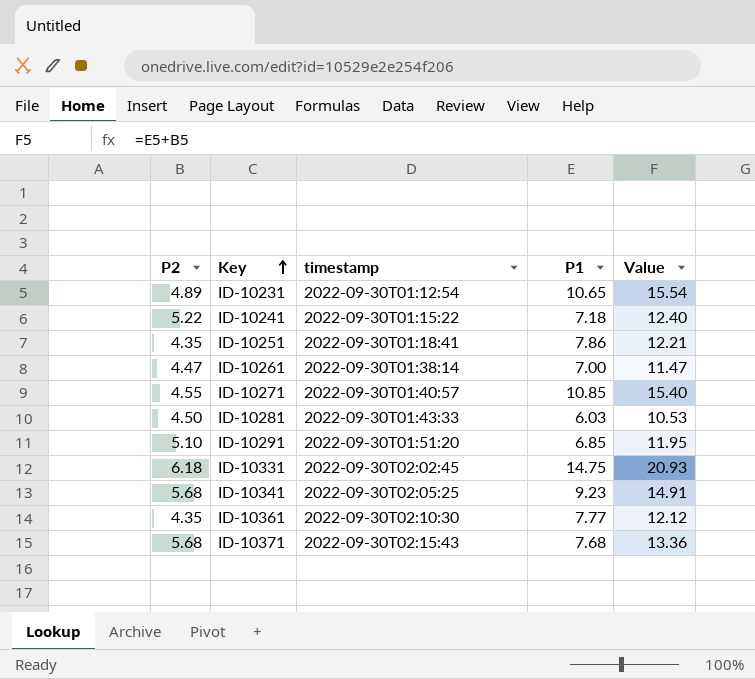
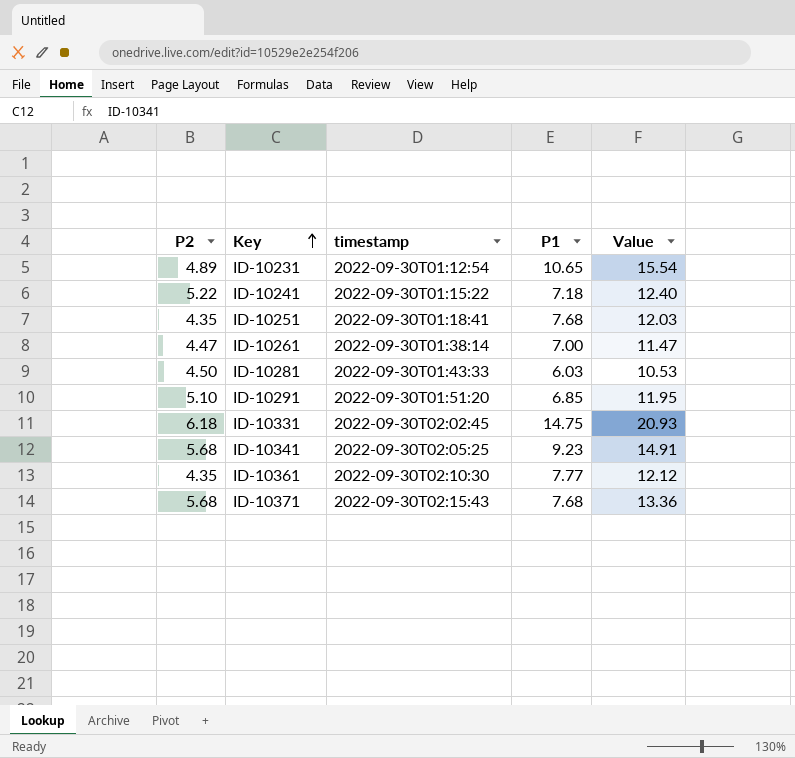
row ID-10271: 4.55 | 2022-09-30T01:40:57 | 10.85 | 15.40 -> none
ID-10251 | P1: 7.86 -> 7.68
ID-10251 | Value: 12.21 -> 12.03

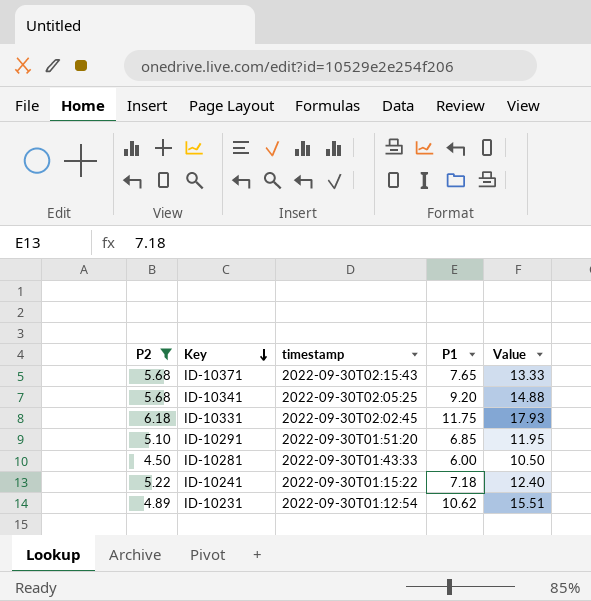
filter: none -> P2 >= 4.50
row order: Key ascending -> Key descending
ID-10371 | P1: 7.68 -> 7.65
ID-10371 | Value: 13.36 -> 13.33
ID-10341 | P1: 9.23 -> 9.20
ID-10341 | Value: 14.91 -> 14.88
ID-10331 | P1: 14.75 -> 11.75
ID-10331 | Value: 20.93 -> 17.93
ID-10281 | P1: 6.03 -> 6.00
ID-10281 | Value: 10.53 -> 10.50
ID-10231 | P1: 10.65 -> 10.62
ID-10231 | Value: 15.54 -> 15.51

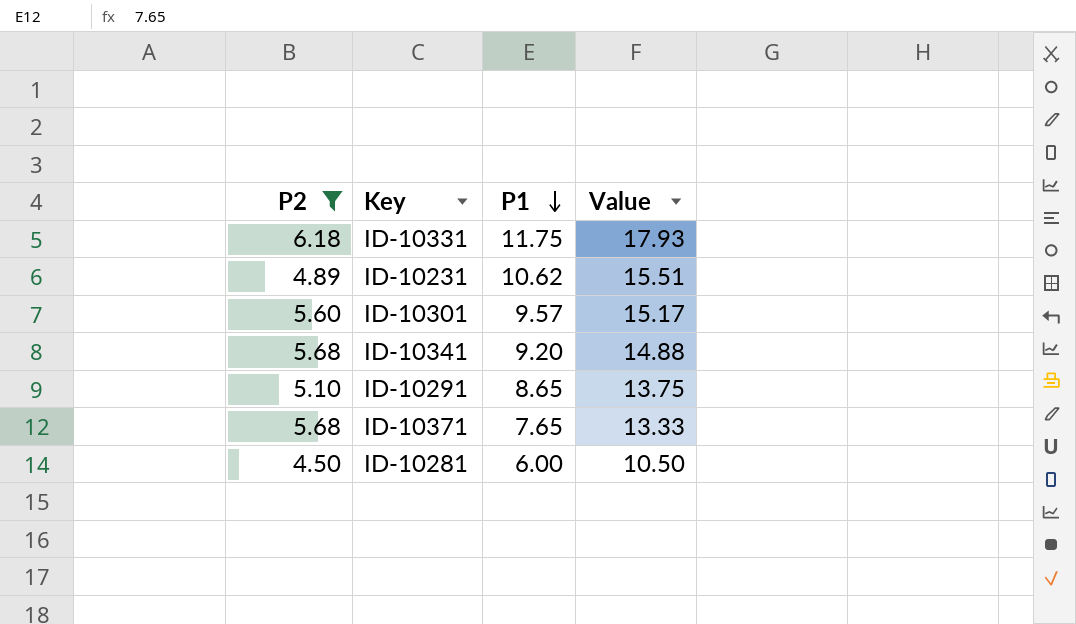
row order: Key descending -> P1 descending
column timestamp | position: 3 -> none
row ID-10241: 5.22 | 2022-09-30T01:15:22 | 7.18 | 12.40 -> none
row ID-10301: none -> 5.60 | 9.57 | 15.17
ID-10291 | P1: 6.85 -> 8.65
ID-10291 | Value: 11.95 -> 13.75

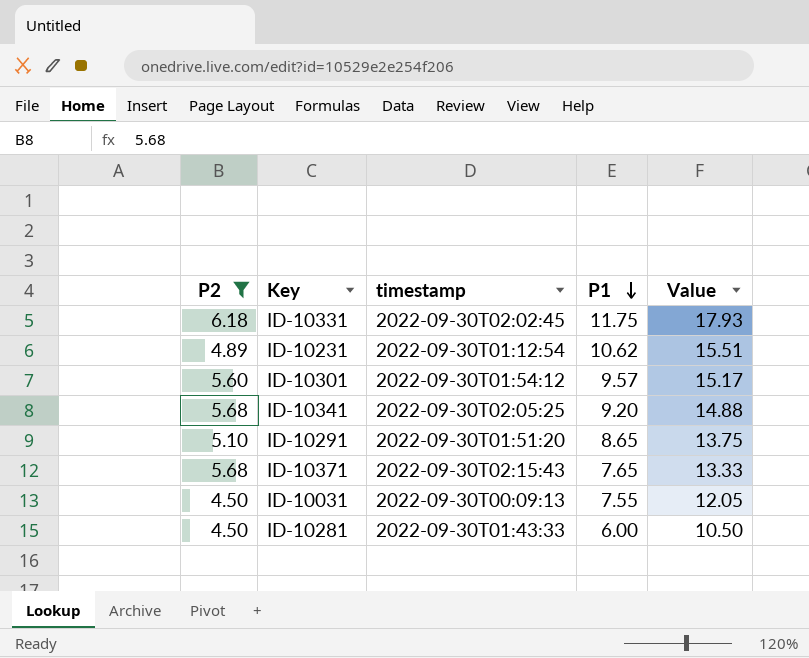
column timestamp | position: none -> 3
row ID-10031: none -> 4.50 | 2022-09-30T00:09:13 | 7.55 | 12.05

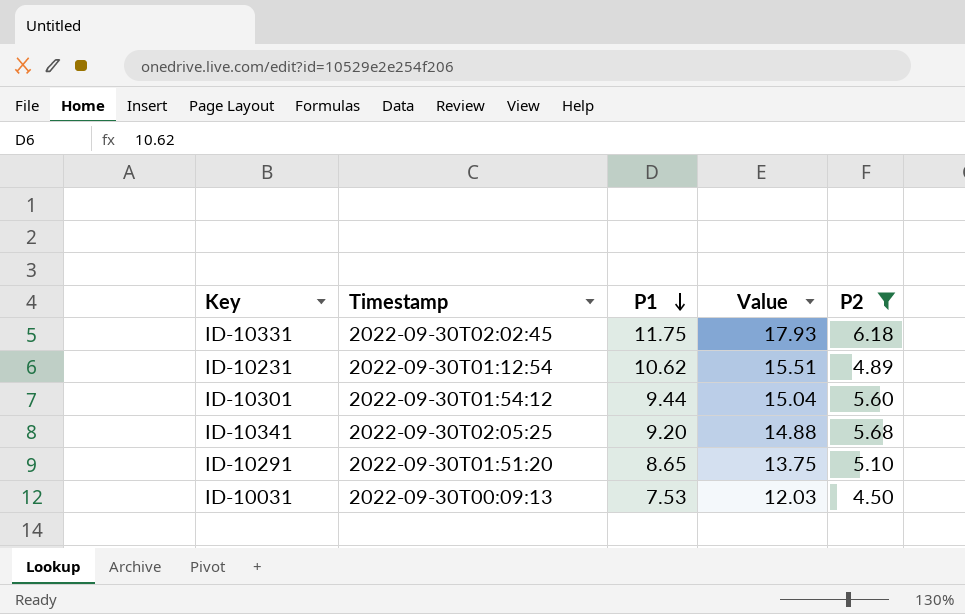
column name: timestamp -> Timestamp
column P2 | position: 1 -> 5
row ID-10371: 5.68 | 2022-09-30T02:15:43 | 7.65 | 13.33 -> none
row ID-10281: 4.50 | 2022-09-30T01:43:33 | 6.00 | 10.50 -> none
ID-10301 | P1: 9.57 -> 9.44
ID-10301 | Value: 15.17 -> 15.04
ID-10031 | P1: 7.55 -> 7.53
ID-10031 | Value: 12.05 -> 12.03

